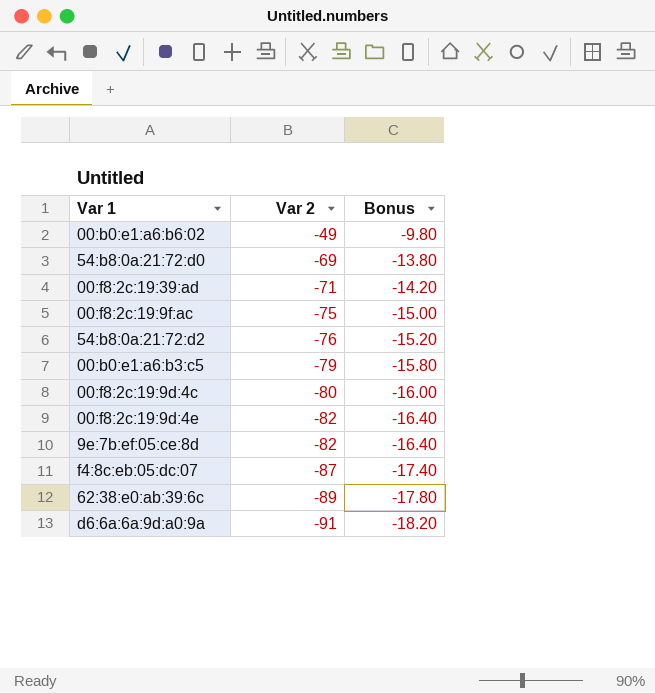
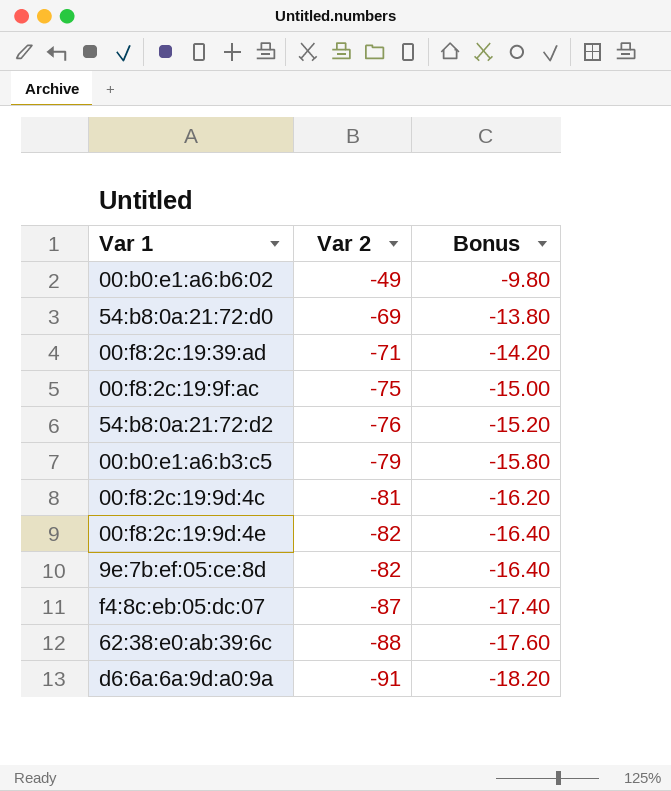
00:f8:2c:19:9d:4c | Var 2: -80 -> -81
00:f8:2c:19:9d:4c | Bonus: -16.00 -> -16.20
62:38:e0:ab:39:6c | Var 2: -89 -> -88
62:38:e0:ab:39:6c | Bonus: -17.80 -> -17.60

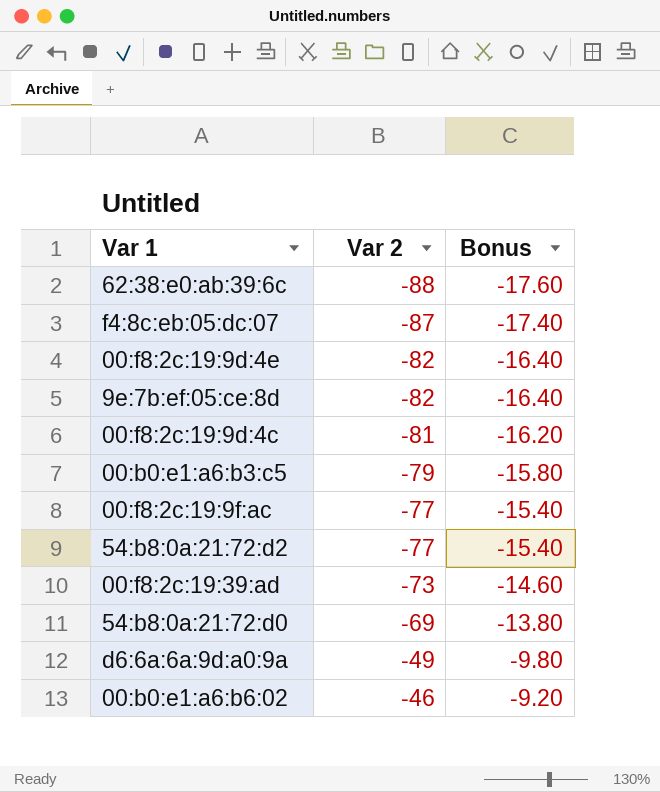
row order: Var 2 descending -> Var 2 ascending
00:f8:2c:19:9f:ac | Var 2: -75 -> -77
00:f8:2c:19:9f:ac | Bonus: -15.00 -> -15.40
54:b8:0a:21:72:d2 | Var 2: -76 -> -77
54:b8:0a:21:72:d2 | Bonus: -15.20 -> -15.40
00:f8:2c:19:39:ad | Var 2: -71 -> -73
00:f8:2c:19:39:ad | Bonus: -14.20 -> -14.60
d6:6a:6a:9d:a0:9a | Var 2: -91 -> -49
d6:6a:6a:9d:a0:9a | Bonus: -18.20 -> -9.80
00:b0:e1:a6:b6:02 | Var 2: -49 -> -46
00:b0:e1:a6:b6:02 | Bonus: -9.80 -> -9.20

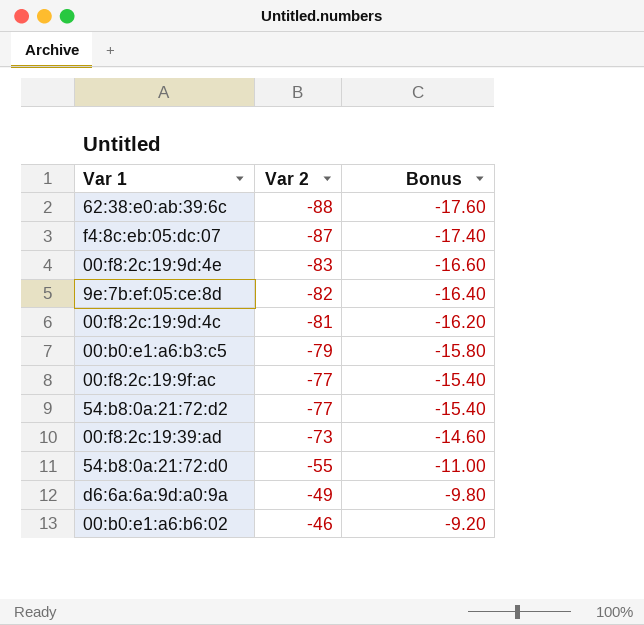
00:f8:2c:19:9d:4e | Var 2: -82 -> -83
00:f8:2c:19:9d:4e | Bonus: -16.40 -> -16.60
54:b8:0a:21:72:d0 | Var 2: -69 -> -55
54:b8:0a:21:72:d0 | Bonus: -13.80 -> -11.00

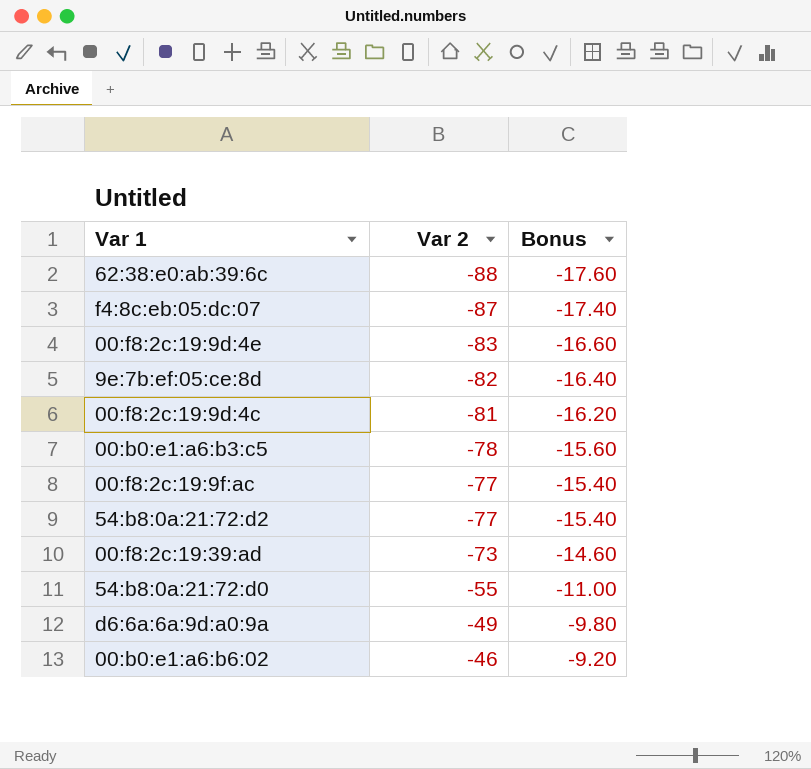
00:b0:e1:a6:b3:c5 | Var 2: -79 -> -78
00:b0:e1:a6:b3:c5 | Bonus: -15.80 -> -15.60

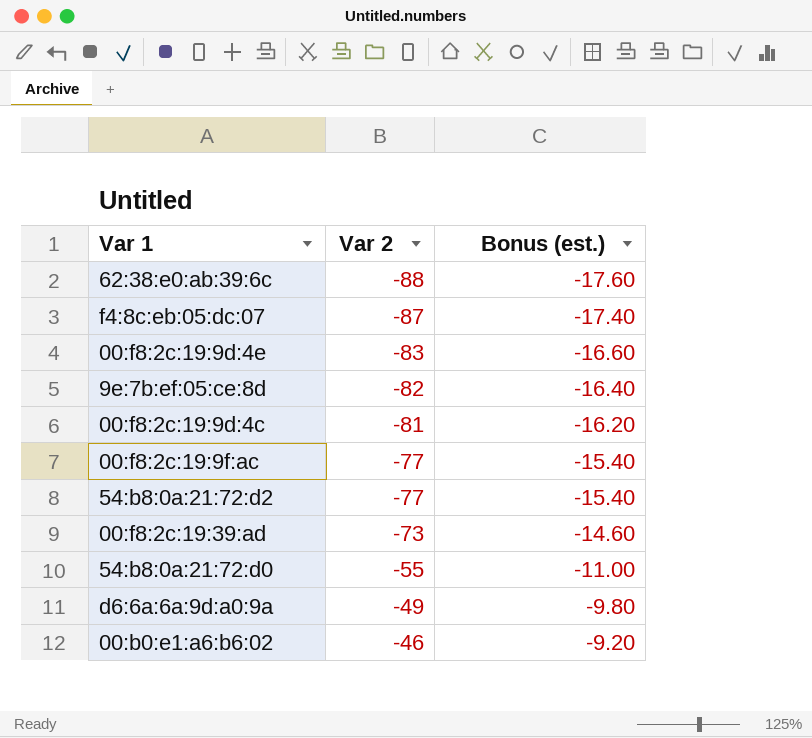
column name: Bonus -> Bonus (est.)
row 00:b0:e1:a6:b3:c5: -78 | -15.60 -> none

